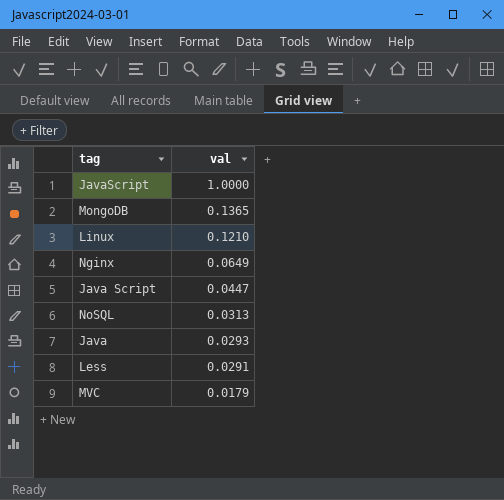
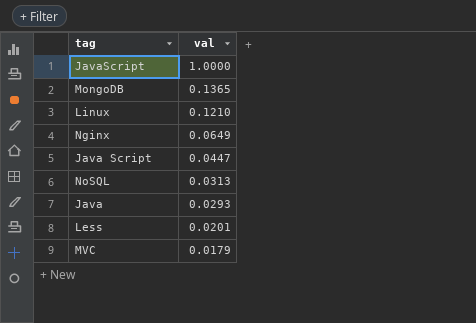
Less | val: 0.0291 -> 0.0201

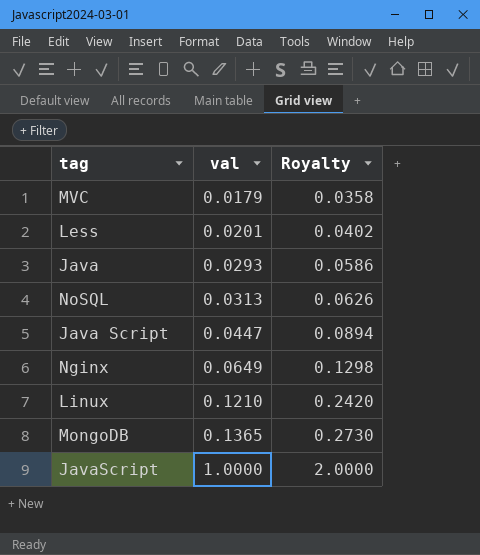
row order: val descending -> val ascending
column Royalty | formula: none -> [val] * 2

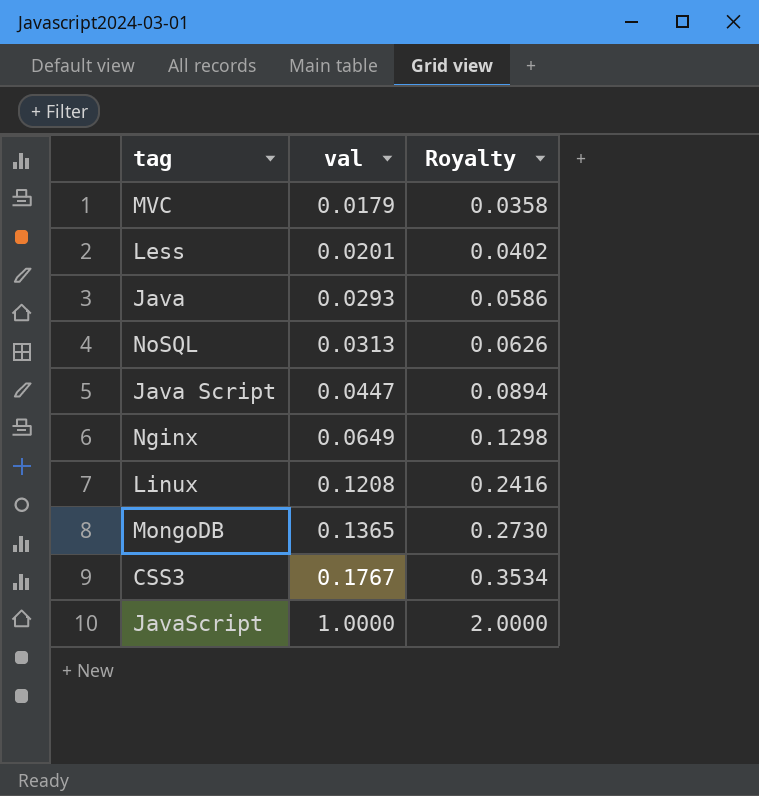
Linux | val: 0.1210 -> 0.1208
Linux | Royalty: 0.2420 -> 0.2416
row CSS3: none -> 0.1767 | 0.3534

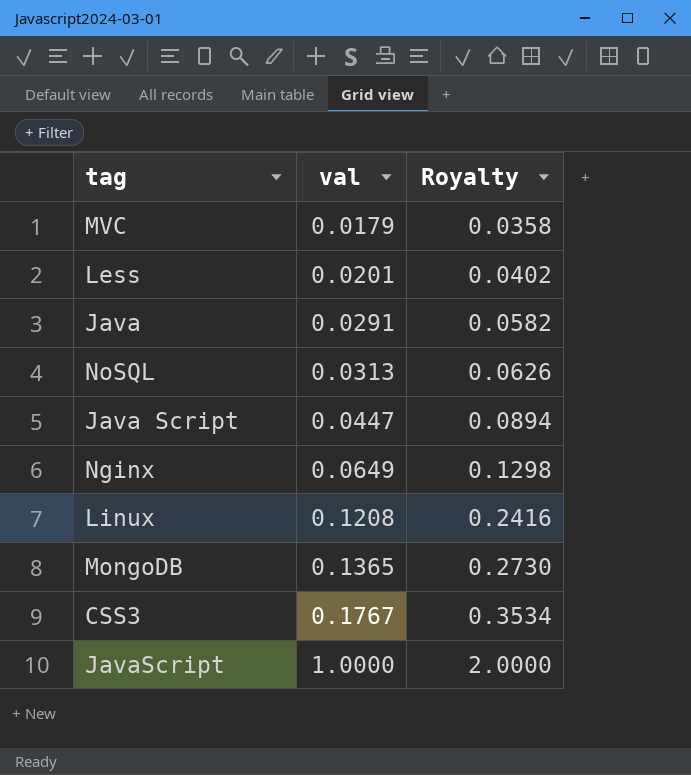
Java | val: 0.0293 -> 0.0291
Java | Royalty: 0.0586 -> 0.0582

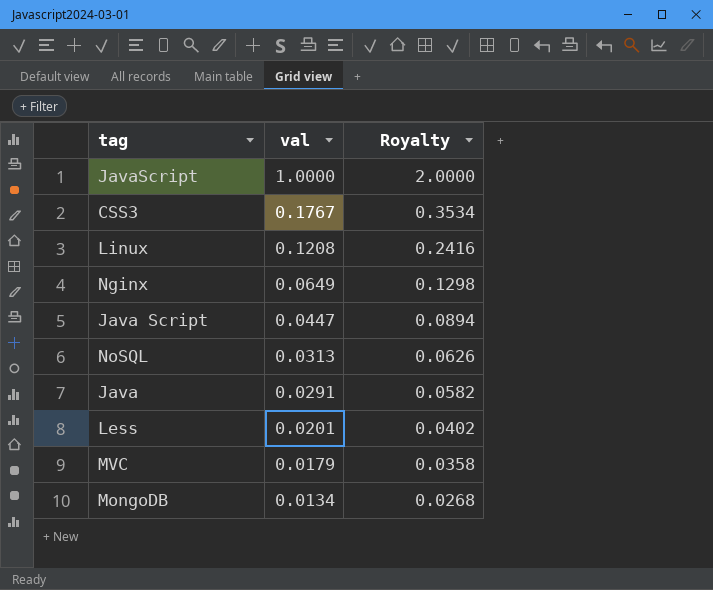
row order: val ascending -> val descending
MongoDB | val: 0.1365 -> 0.0134
MongoDB | Royalty: 0.2730 -> 0.0268

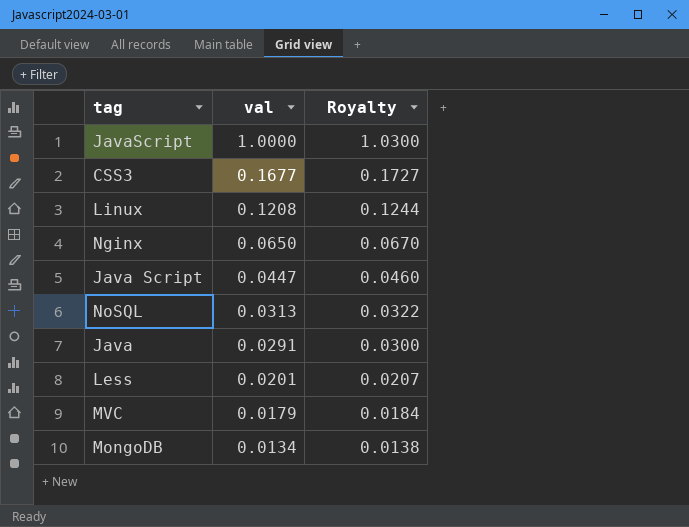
column Royalty | formula: [val] * 2 -> [val] * 1.03
CSS3 | val: 0.1767 -> 0.1677
Nginx | val: 0.0649 -> 0.0650

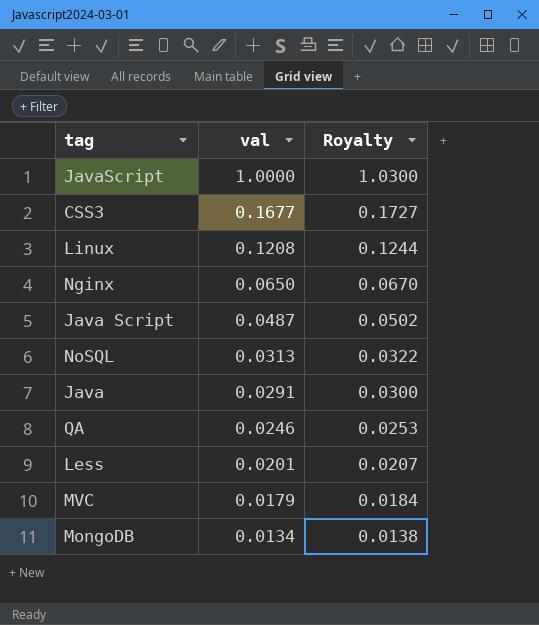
Java Script | val: 0.0447 -> 0.0487
Java Script | Royalty: 0.0460 -> 0.0502
row QA: none -> 0.0246 | 0.0253

